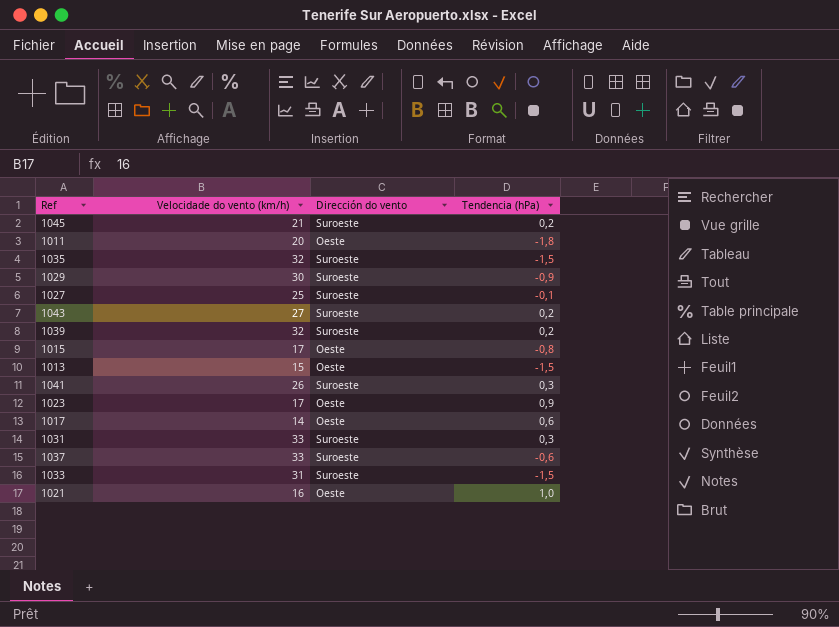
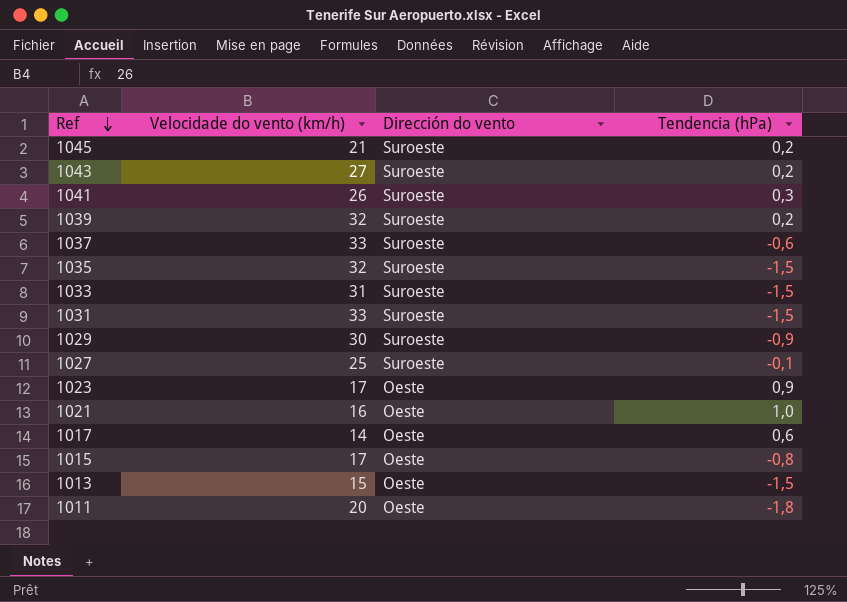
row order: none -> Ref descending
1031 | Tendencia (hPa): 0,3 -> -1,5

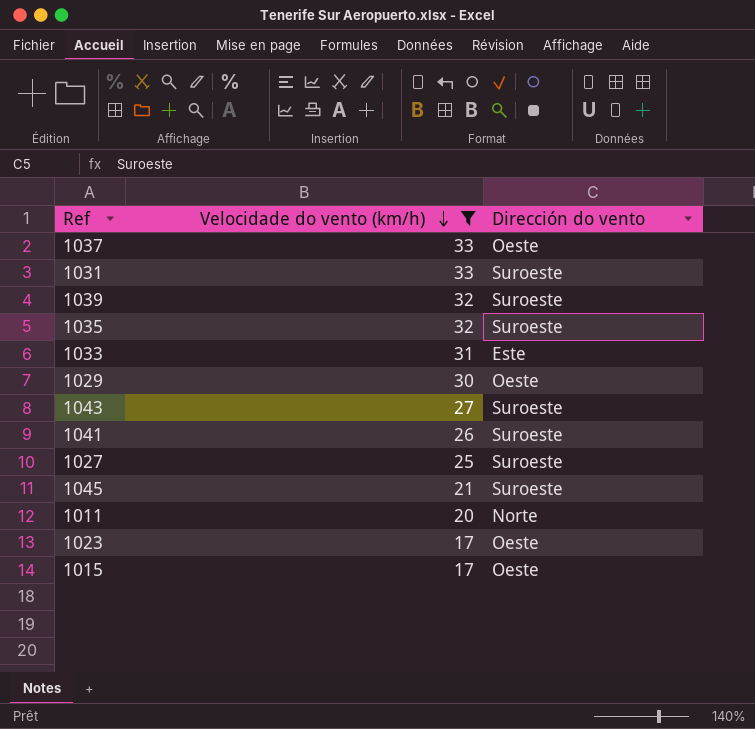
filter: none -> Velocidade do vento (km/h) >= 17
row order: Ref descending -> Velocidade do vento (km/h) descending
column Tendencia (hPa) | position: 4 -> none
1037 | Dirección do vento: Suroeste -> Oeste
1033 | Dirección do vento: Suroeste -> Este
1029 | Dirección do vento: Suroeste -> Oeste
1011 | Dirección do vento: Oeste -> Norte

